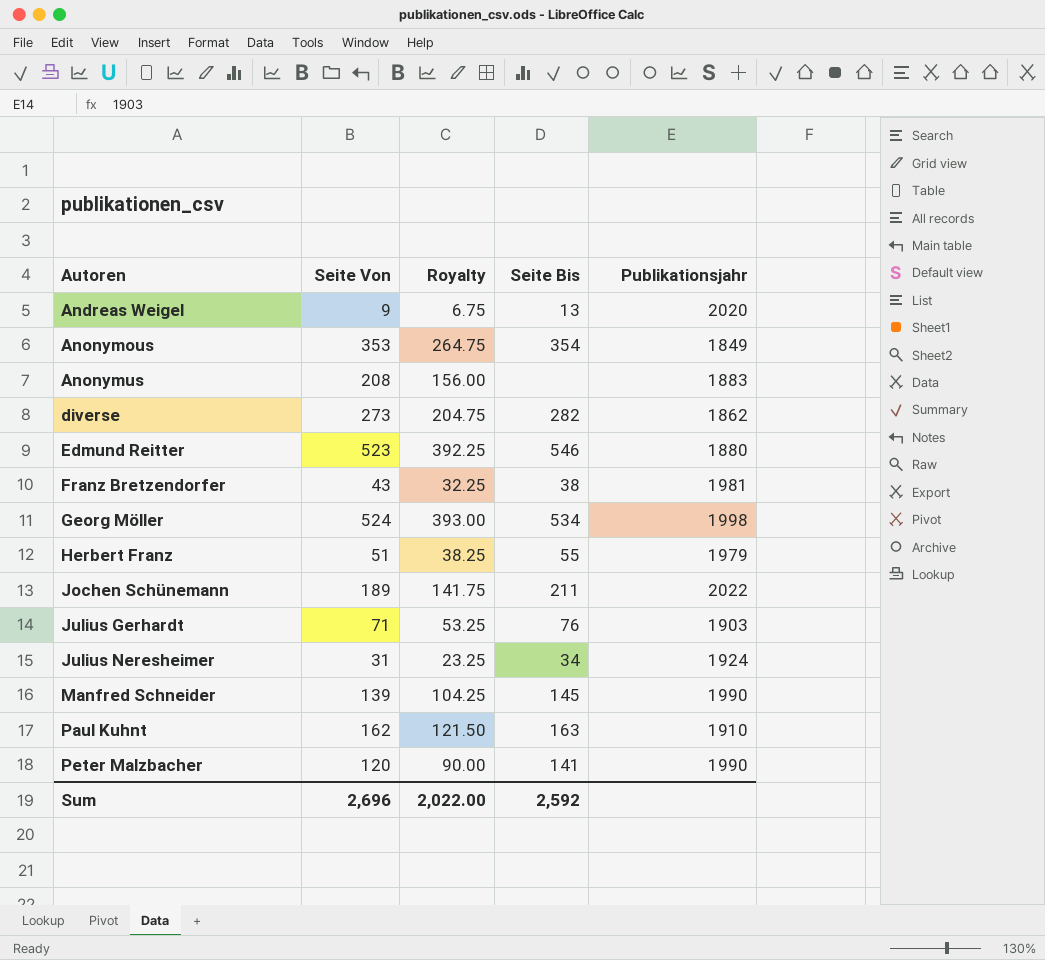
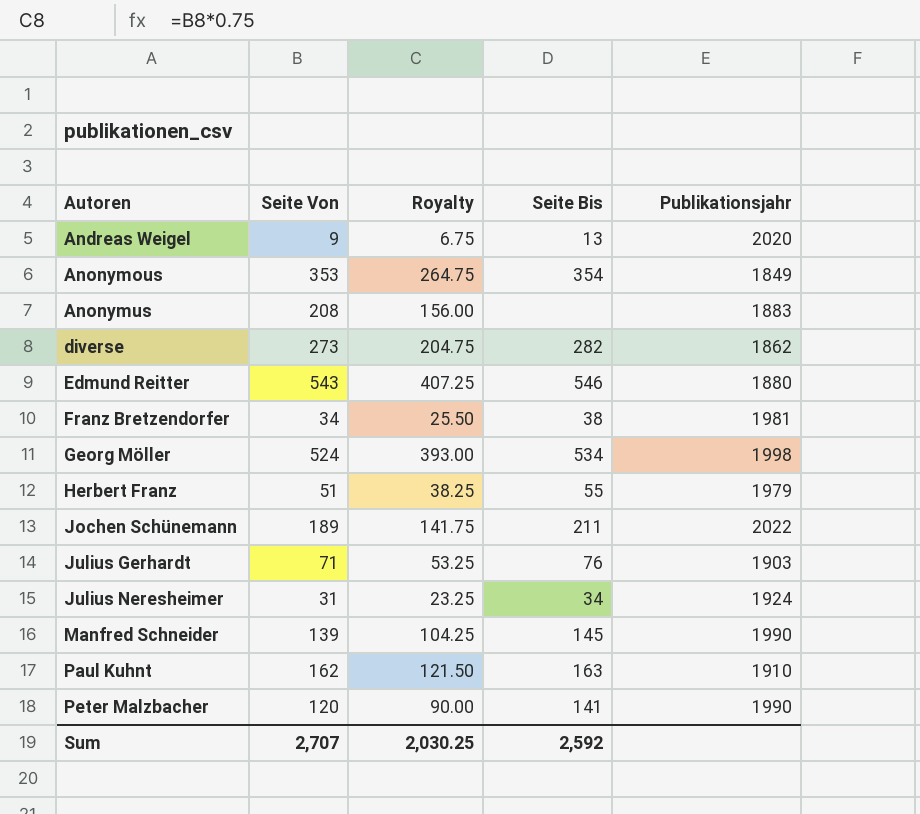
Edmund Reitter | Seite Von: 523 -> 543
Edmund Reitter | Royalty: 392.25 -> 407.25
Franz Bretzendorfer | Seite Von: 43 -> 34
Franz Bretzendorfer | Royalty: 32.25 -> 25.50
Sum | Seite Von: 2,696 -> 2,707
Sum | Royalty: 2,022.00 -> 2,030.25

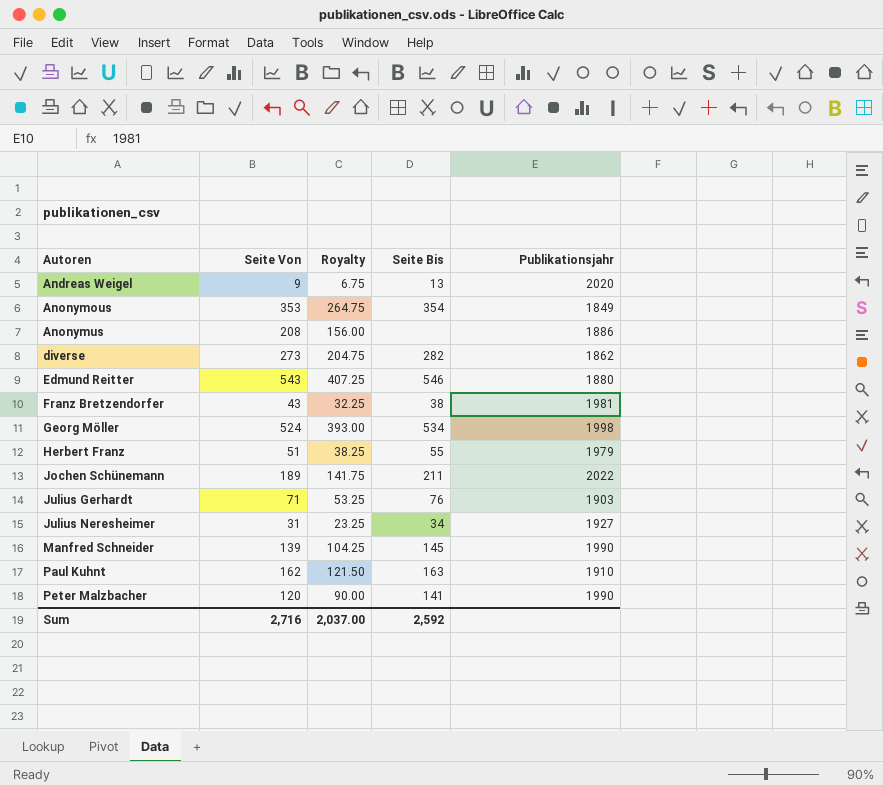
Anonymus | Publikationsjahr: 1883 -> 1886
Franz Bretzendorfer | Seite Von: 34 -> 43
Franz Bretzendorfer | Royalty: 25.50 -> 32.25
Julius Neresheimer | Publikationsjahr: 1924 -> 1927
Sum | Seite Von: 2,707 -> 2,716
Sum | Royalty: 2,030.25 -> 2,037.00

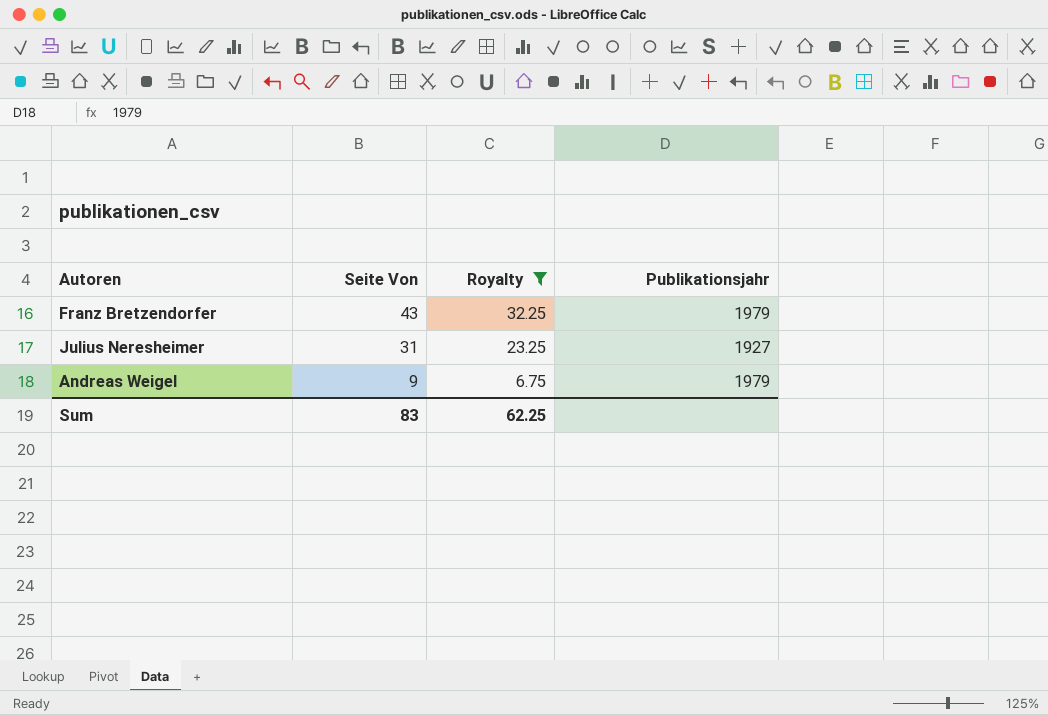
filter: none -> Royalty <= 32.25
row order: Autoren ascending -> Seite Von descending
column Seite Bis | position: 4 -> none
Franz Bretzendorfer | Publikationsjahr: 1981 -> 1979
Andreas Weigel | Publikationsjahr: 2020 -> 1979
Sum | Seite Von: 2,716 -> 83
Sum | Royalty: 2,037.00 -> 62.25

